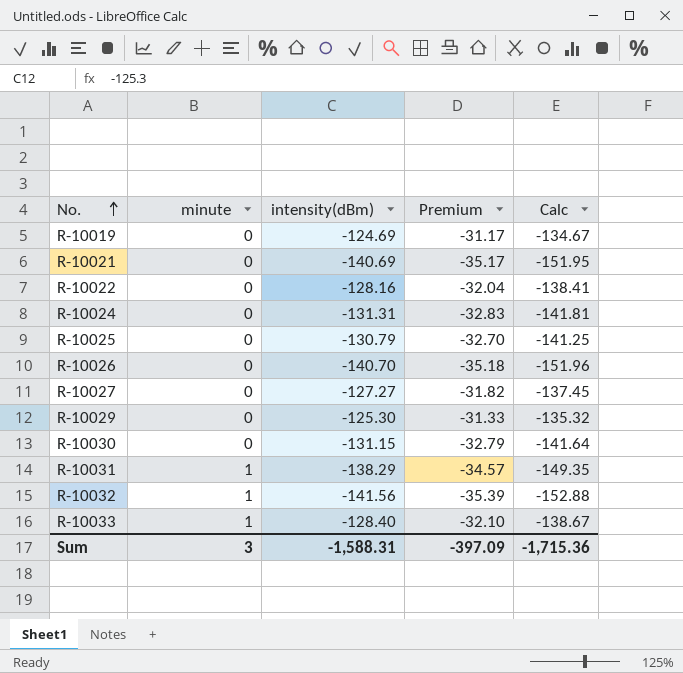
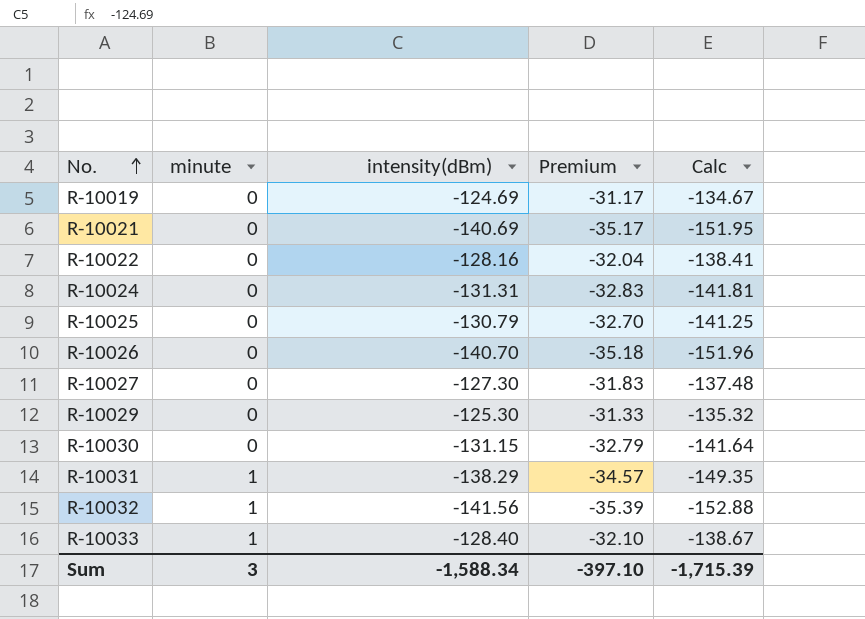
R-10027 | intensity(dBm): -127.27 -> -127.30
R-10027 | Premium: -31.82 -> -31.83
R-10027 | Calc: -137.45 -> -137.48
Sum | intensity(dBm): -1,588.31 -> -1,588.34
Sum | Premium: -397.09 -> -397.10
Sum | Calc: -1,715.36 -> -1,715.39

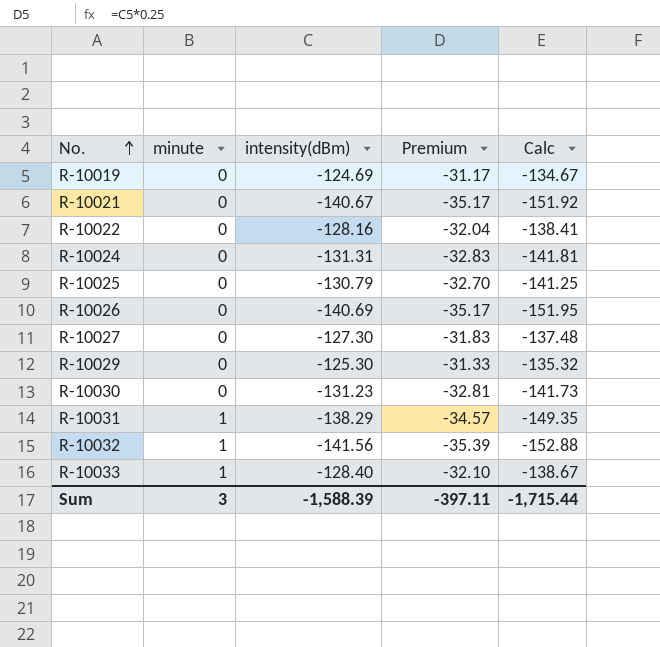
R-10021 | intensity(dBm): -140.69 -> -140.67
R-10021 | Calc: -151.95 -> -151.92
R-10026 | intensity(dBm): -140.70 -> -140.69
R-10026 | Premium: -35.18 -> -35.17
R-10026 | Calc: -151.96 -> -151.95
R-10030 | intensity(dBm): -131.15 -> -131.23
R-10030 | Premium: -32.79 -> -32.81
R-10030 | Calc: -141.64 -> -141.73
Sum | intensity(dBm): -1,588.34 -> -1,588.39
Sum | Premium: -397.10 -> -397.11
Sum | Calc: -1,715.39 -> -1,715.44

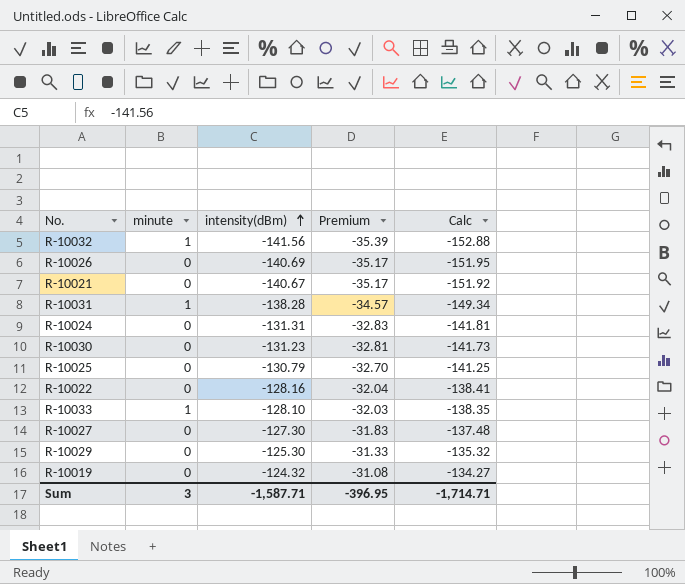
row order: No. ascending -> intensity(dBm) ascending
R-10031 | intensity(dBm): -138.29 -> -138.28
R-10031 | Calc: -149.35 -> -149.34
R-10033 | intensity(dBm): -128.40 -> -128.10
R-10033 | Premium: -32.10 -> -32.03
R-10033 | Calc: -138.67 -> -138.35
R-10019 | intensity(dBm): -124.69 -> -124.32
R-10019 | Premium: -31.17 -> -31.08
R-10019 | Calc: -134.67 -> -134.27
Sum | intensity(dBm): -1,588.39 -> -1,587.71
Sum | Premium: -397.11 -> -396.95
Sum | Calc: -1,715.44 -> -1,714.71

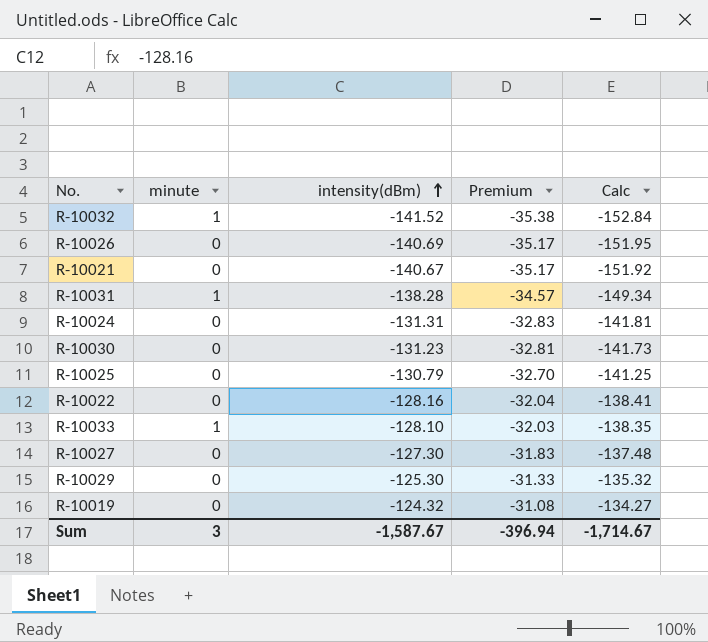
R-10032 | intensity(dBm): -141.56 -> -141.52
R-10032 | Premium: -35.39 -> -35.38
R-10032 | Calc: -152.88 -> -152.84
Sum | intensity(dBm): -1,587.71 -> -1,587.67
Sum | Premium: -396.95 -> -396.94
Sum | Calc: -1,714.71 -> -1,714.67

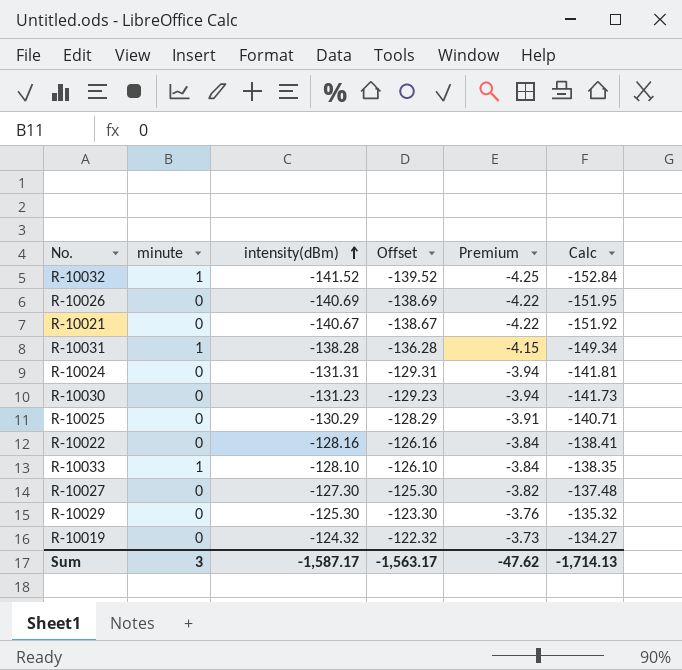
column Offset | formula: none -> [intensity(dBm)] + 2
column Premium | formula: [intensity(dBm)] * 0.25 -> [intensity(dBm)] * 0.03
R-10025 | intensity(dBm): -130.79 -> -130.29
R-10025 | Calc: -141.25 -> -140.71
Sum | intensity(dBm): -1,587.67 -> -1,587.17
Sum | Premium: -396.94 -> -47.62
Sum | Calc: -1,714.67 -> -1,714.13

